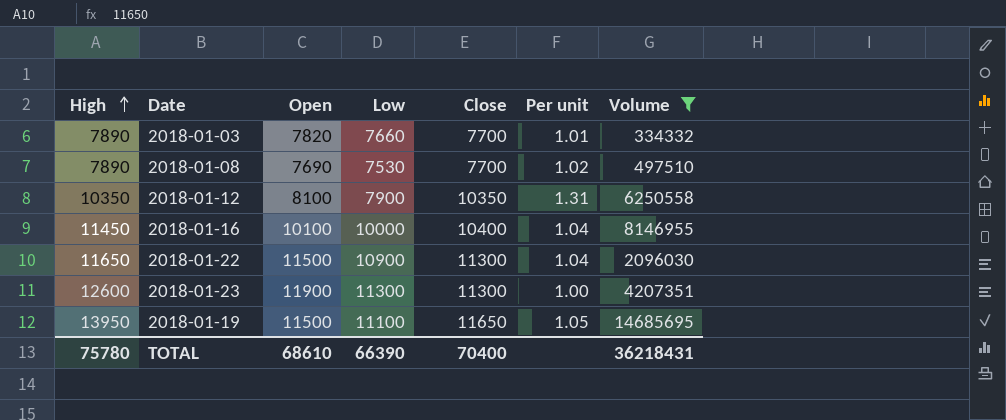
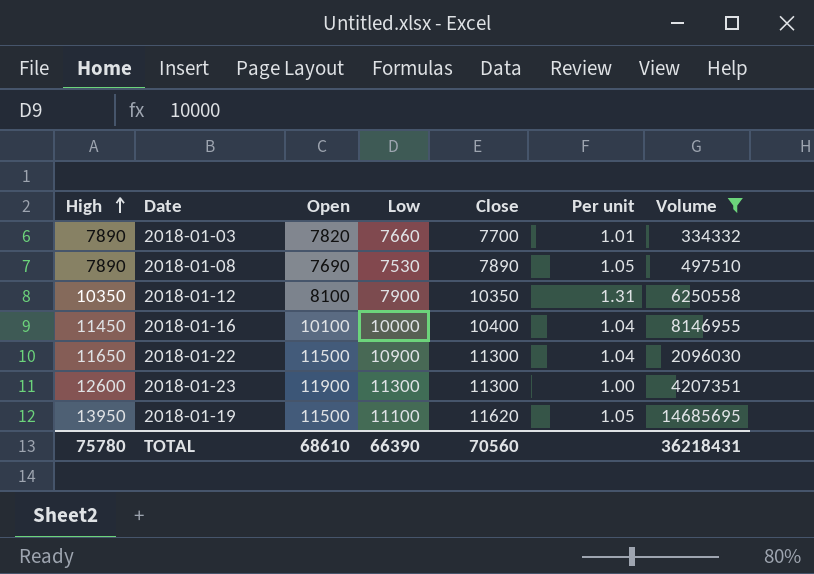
2018-01-08 | Close: 7700 -> 7890
2018-01-08 | Per unit: 1.02 -> 1.05
2018-01-19 | Close: 11650 -> 11620
TOTAL | Close: 70400 -> 70560

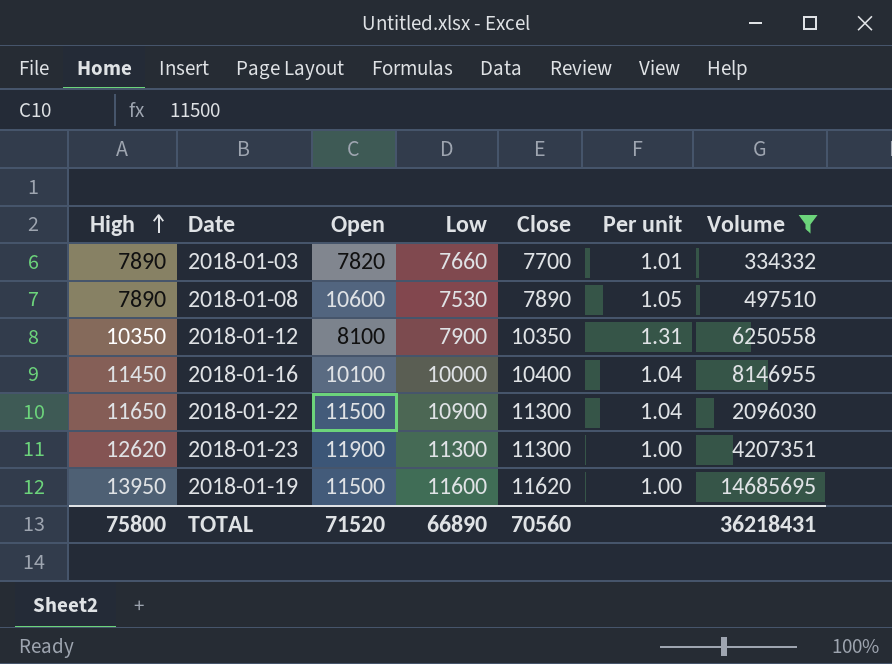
2018-01-08 | Open: 7690 -> 10600
2018-01-23 | High: 12600 -> 12620
2018-01-19 | Low: 11100 -> 11600
2018-01-19 | Per unit: 1.05 -> 1.00
TOTAL | High: 75780 -> 75800
TOTAL | Open: 68610 -> 71520
TOTAL | Low: 66390 -> 66890

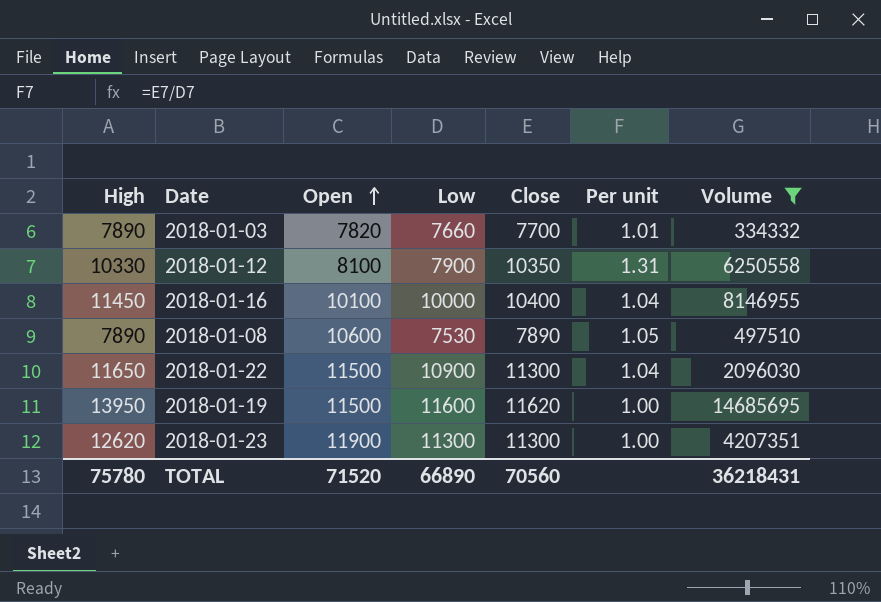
row order: High ascending -> Open ascending
2018-01-12 | High: 10350 -> 10330
TOTAL | High: 75800 -> 75780

